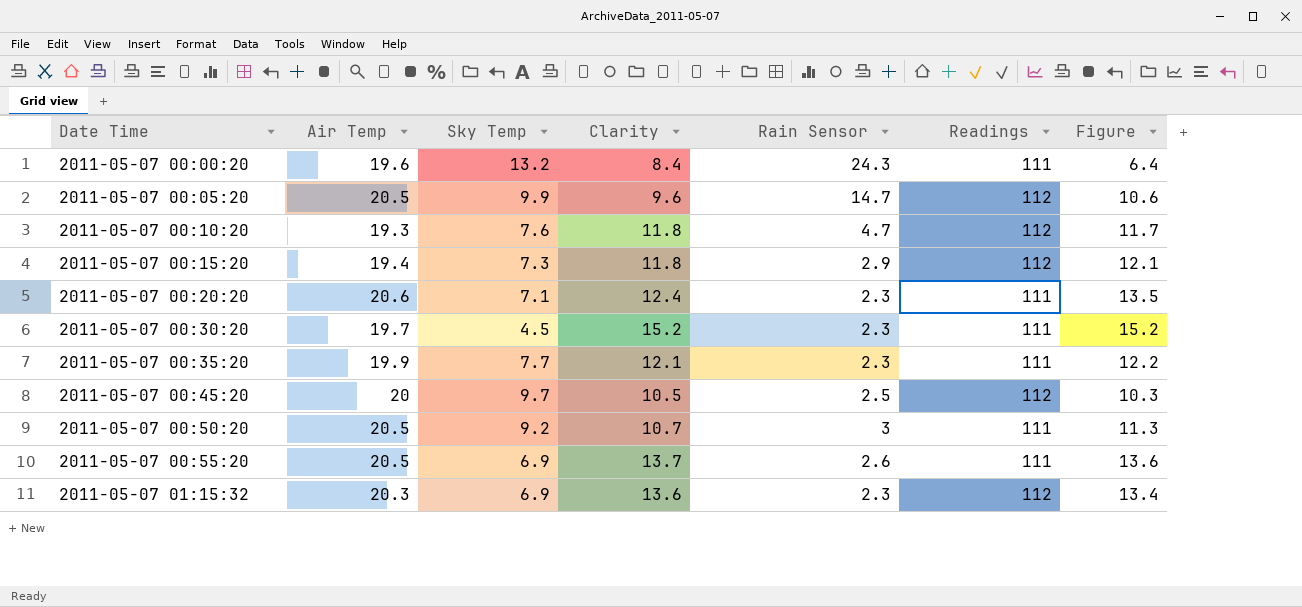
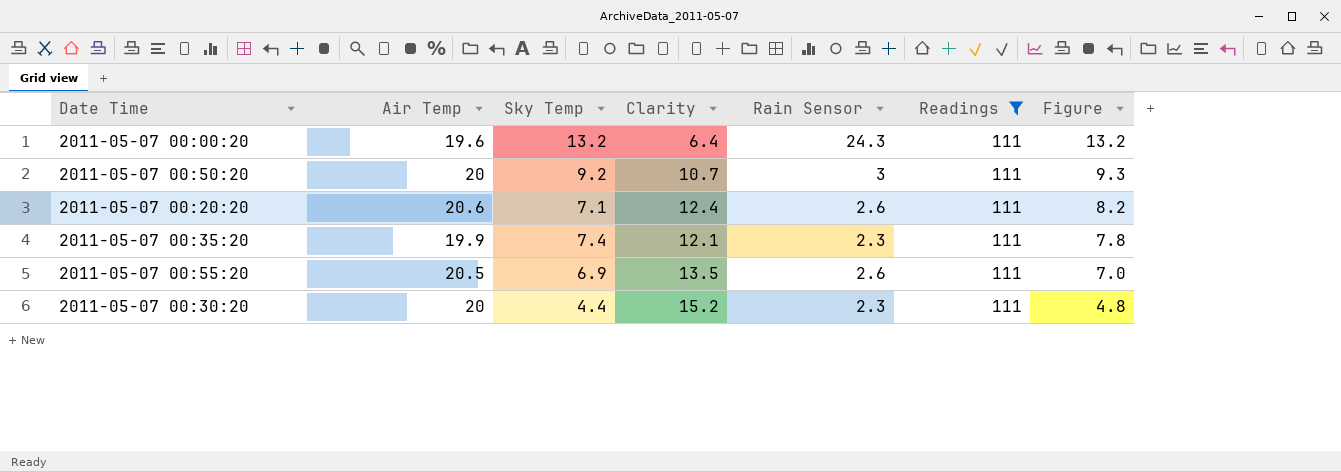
filter: none -> Readings = 111
row order: Date Time ascending -> Figure descending
column Figure | formula: [Air Temp] - [Sky Temp] -> [Air Temp] - [Clarity]
2011-05-07 00:00:20 | Clarity: 8.4 -> 6.4
2011-05-07 00:50:20 | Air Temp: 20.5 -> 20
2011-05-07 00:20:20 | Rain Sensor: 2.3 -> 2.6
2011-05-07 00:35:20 | Sky Temp: 7.7 -> 7.4
2011-05-07 00:55:20 | Clarity: 13.7 -> 13.5
2011-05-07 00:30:20 | Air Temp: 19.7 -> 20
2011-05-07 00:30:20 | Sky Temp: 4.5 -> 4.4

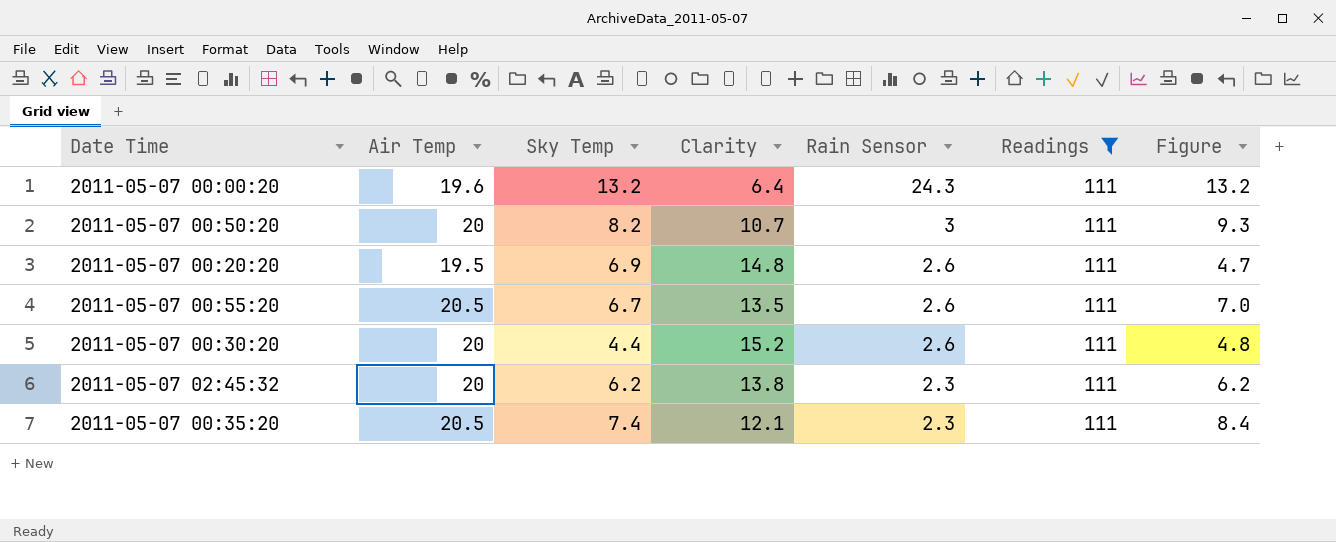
row order: Figure descending -> Rain Sensor descending
2011-05-07 00:50:20 | Sky Temp: 9.2 -> 8.2
2011-05-07 00:20:20 | Air Temp: 20.6 -> 19.5
2011-05-07 00:20:20 | Sky Temp: 7.1 -> 6.9
2011-05-07 00:20:20 | Clarity: 12.4 -> 14.8
2011-05-07 00:20:20 | Figure: 8.2 -> 4.7
2011-05-07 00:55:20 | Sky Temp: 6.9 -> 6.7
2011-05-07 00:30:20 | Rain Sensor: 2.3 -> 2.6
row 2011-05-07 02:45:32: none -> 20 | 6.2 | 13.8 | 2.3 | 111 | 6.2
2011-05-07 00:35:20 | Air Temp: 19.9 -> 20.5
2011-05-07 00:35:20 | Figure: 7.8 -> 8.4

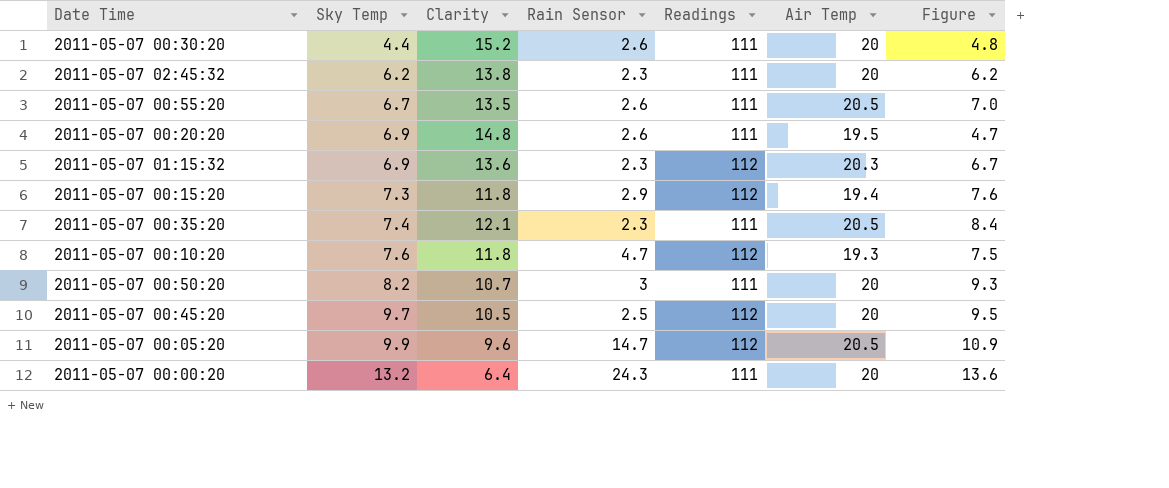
filter: Readings = 111 -> none
row order: Rain Sensor descending -> Sky Temp ascending
column Air Temp | position: 2 -> 6
2011-05-07 00:00:20 | Air Temp: 19.6 -> 20
2011-05-07 00:00:20 | Figure: 13.2 -> 13.6

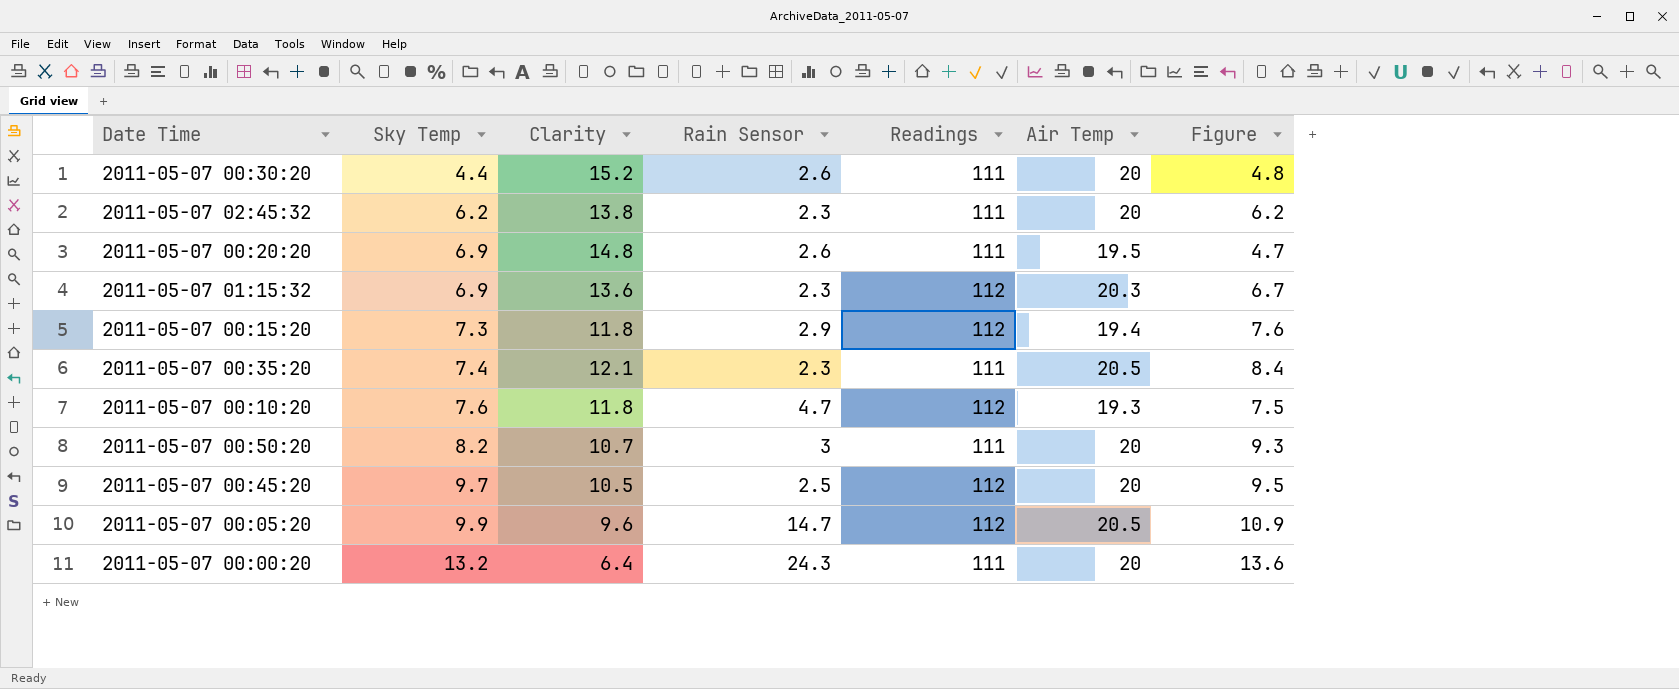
row 2011-05-07 00:55:20: 6.7 | 13.5 | 2.6 | 111 | 20.5 | 7.0 -> none

